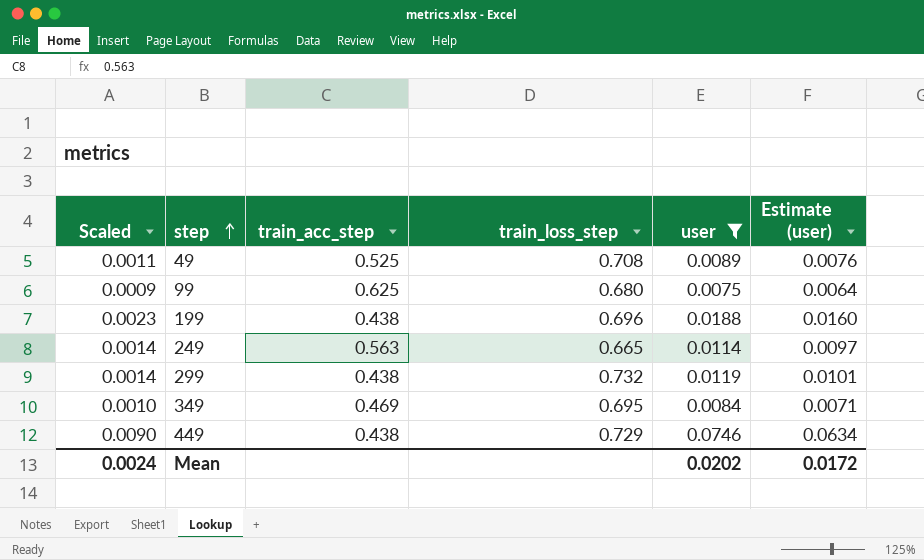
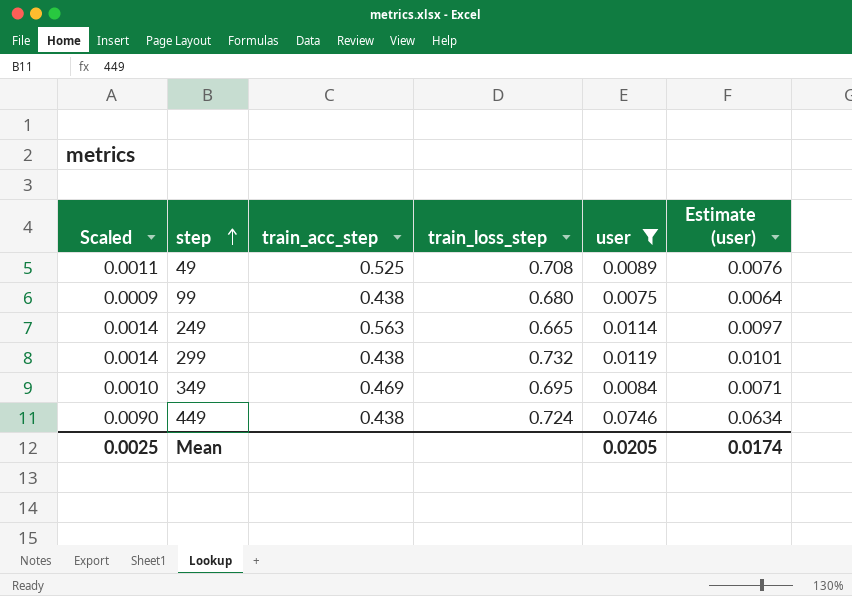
row 199: 0.0023 | 0.438 | 0.696 | 0.0188 | 0.0160 -> none
99 | train_acc_step: 0.625 -> 0.438
449 | train_loss_step: 0.729 -> 0.724
Mean | Scaled: 0.0024 -> 0.0025
Mean | user: 0.0202 -> 0.0205
Mean | Estimate (user): 0.0172 -> 0.0174

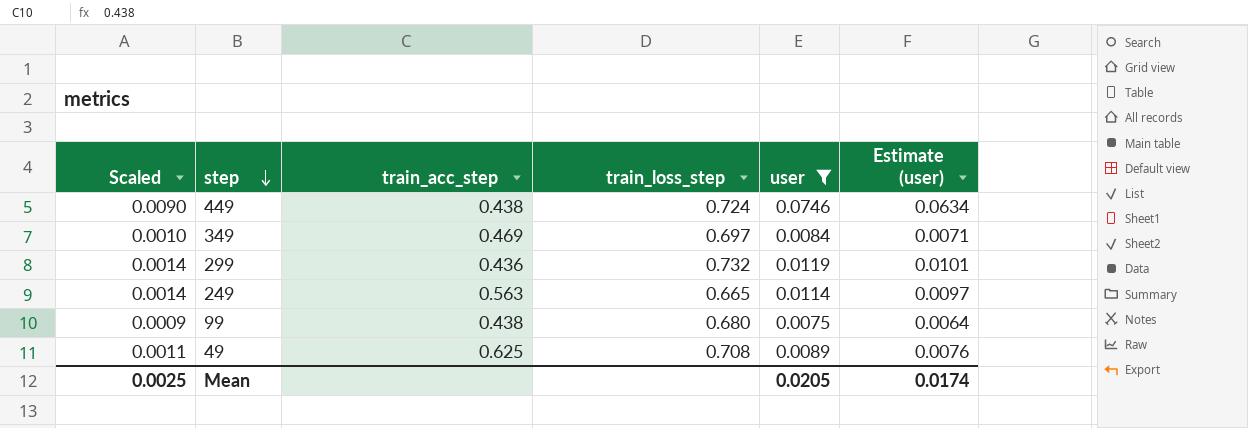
row order: step ascending -> step descending
349 | train_loss_step: 0.695 -> 0.697
299 | train_acc_step: 0.438 -> 0.436
49 | train_acc_step: 0.525 -> 0.625

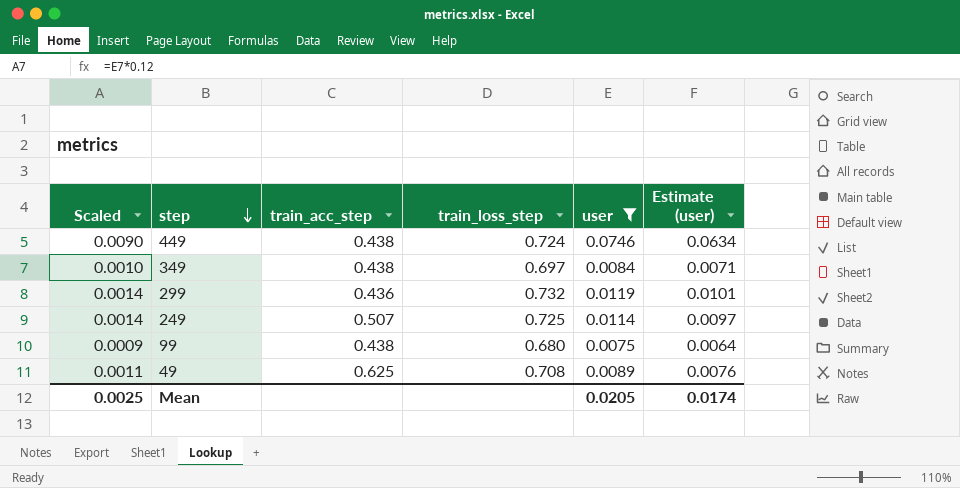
349 | train_acc_step: 0.469 -> 0.438
249 | train_acc_step: 0.563 -> 0.507
249 | train_loss_step: 0.665 -> 0.725

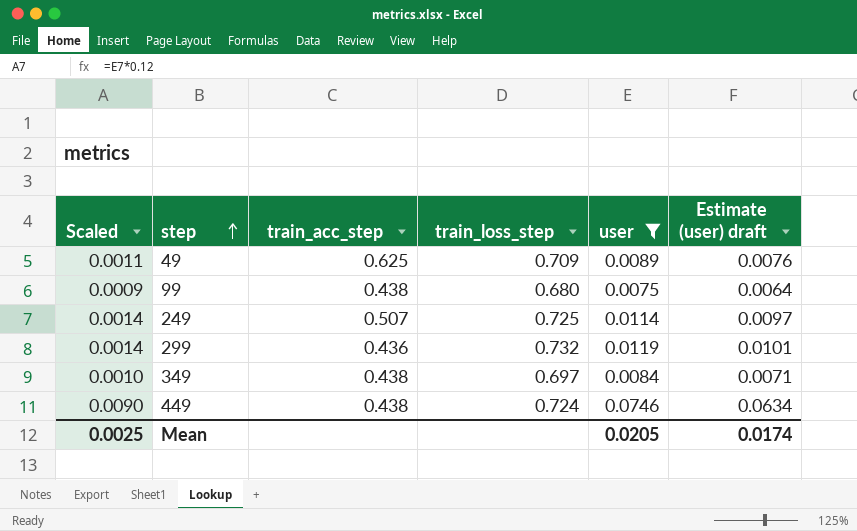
row order: step descending -> step ascending
column name: Estimate (user) -> Estimate (user) draft
49 | train_loss_step: 0.708 -> 0.709

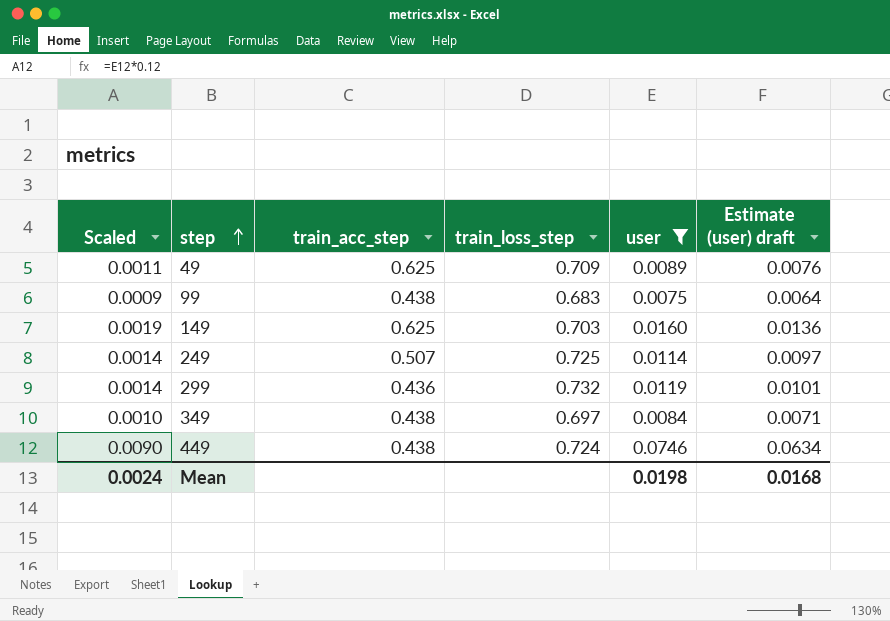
99 | train_loss_step: 0.680 -> 0.683
row 149: none -> 0.0019 | 0.625 | 0.703 | 0.0160 | 0.0136
Mean | Scaled: 0.0025 -> 0.0024
Mean | user: 0.0205 -> 0.0198
Mean | Estimate (user) draft: 0.0174 -> 0.0168

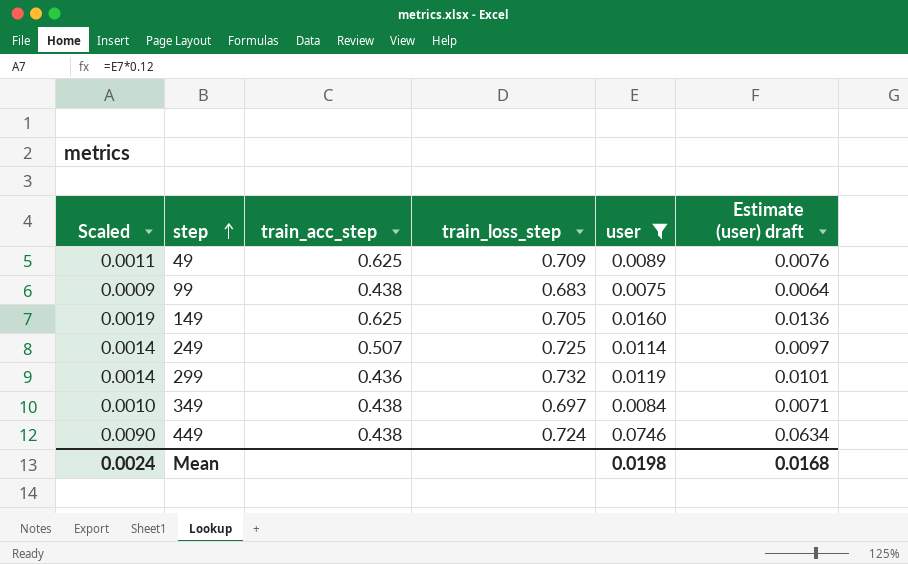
149 | train_loss_step: 0.703 -> 0.705

